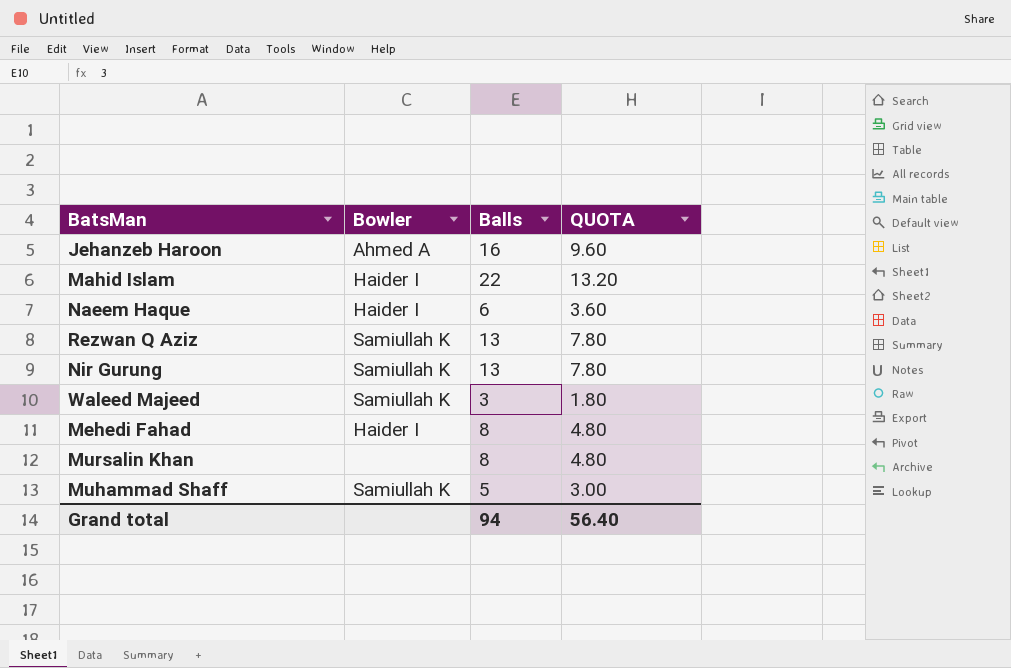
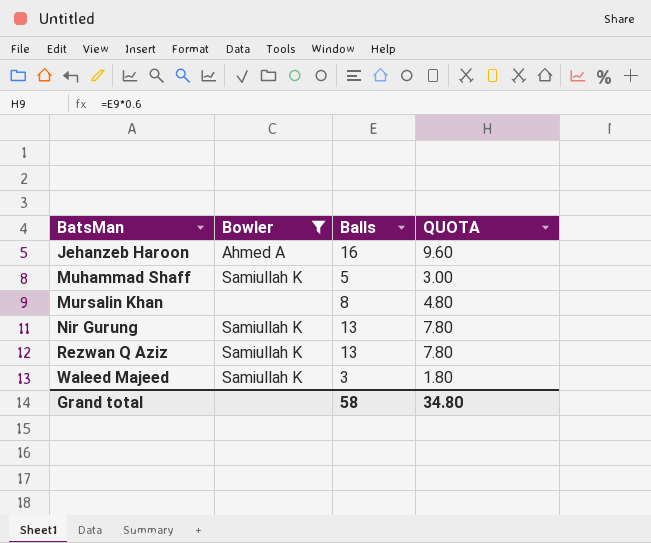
filter: none -> Bowler != Haider I
row order: none -> BatsMan ascending
Grand total | Balls: 94 -> 58
Grand total | QUOTA: 56.40 -> 34.80

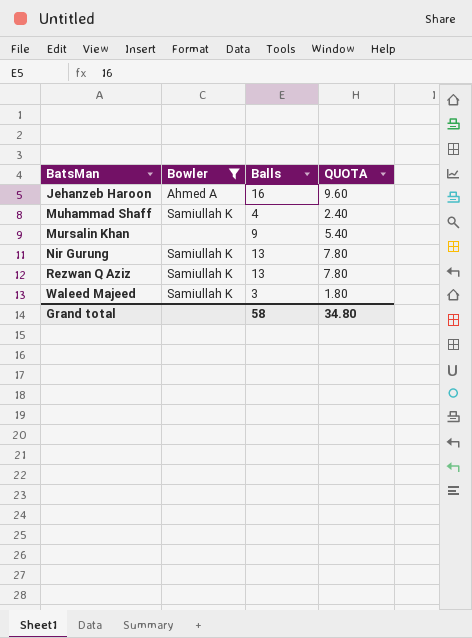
Muhammad Shaff | Balls: 5 -> 4
Muhammad Shaff | QUOTA: 3.00 -> 2.40
Mursalin Khan | Balls: 8 -> 9
Mursalin Khan | QUOTA: 4.80 -> 5.40

